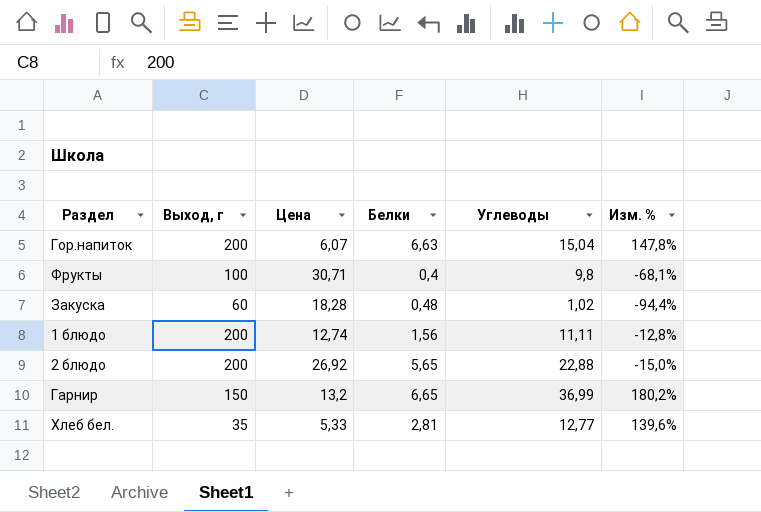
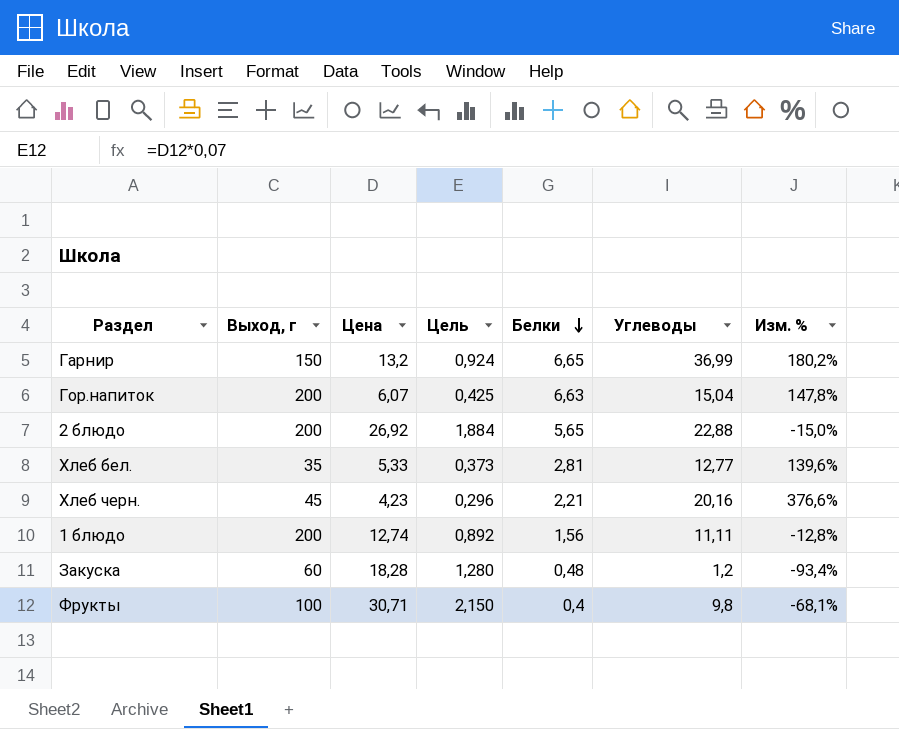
row order: none -> Белки descending
column Цель | formula: none -> [Цена] * 0,07
row Хлеб черн.: none -> 45 | 4,23 | 0,296 | 2,21 | 20,16 | 376,6%
Закуска | Углеводы: 1,02 -> 1,2
Закуска | Изм. %: -94,4% -> -93,4%

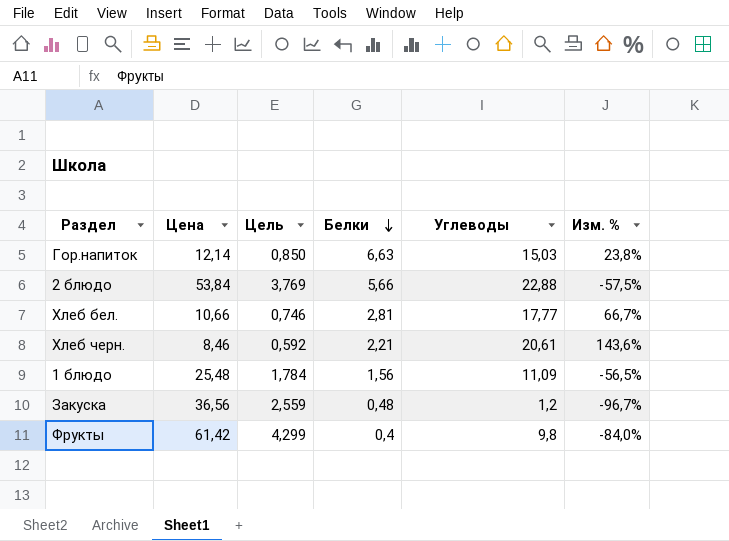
column Выход, г | position: 2 -> none
row Гарнир: 150 | 13,2 | 0,924 | 6,65 | 36,99 | 180,2% -> none
Гор.напиток | Цена: 6,07 -> 12,14
Гор.напиток | Цель: 0,425 -> 0,850
Гор.напиток | Углеводы: 15,04 -> 15,03
Гор.напиток | Изм. %: 147,8% -> 23,8%
2 блюдо | Цена: 26,92 -> 53,84
2 блюдо | Цель: 1,884 -> 3,769
2 блюдо | Белки: 5,65 -> 5,66
2 блюдо | Изм. %: -15,0% -> -57,5%
Хлеб бел. | Цена: 5,33 -> 10,66
Хлеб бел. | Цель: 0,373 -> 0,746
Хлеб бел. | Углеводы: 12,77 -> 17,77
Хлеб бел. | Изм. %: 139,6% -> 66,7%
Хлеб черн. | Цена: 4,23 -> 8,46
Хлеб черн. | Цель: 0,296 -> 0,592
Хлеб черн. | Углеводы: 20,16 -> 20,61
Хлеб черн. | Изм. %: 376,6% -> 143,6%
1 блюдо | Цена: 12,74 -> 25,48
1 блюдо | Цель: 0,892 -> 1,784
1 блюдо | Углеводы: 11,11 -> 11,09
1 блюдо | Изм. %: -12,8% -> -56,5%
Закуска | Цена: 18,28 -> 36,56
Закуска | Цель: 1,280 -> 2,559
Закуска | Изм. %: -93,4% -> -96,7%
Фрукты | Цена: 30,71 -> 61,42
Фрукты | Цель: 2,150 -> 4,299
Фрукты | Изм. %: -68,1% -> -84,0%

